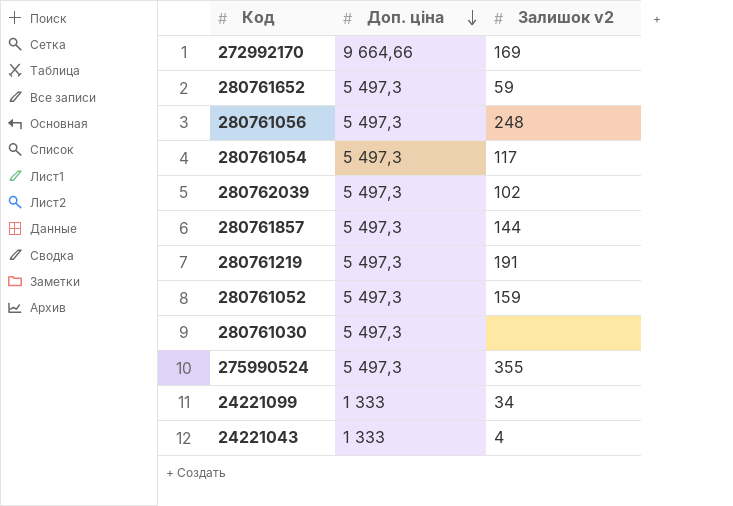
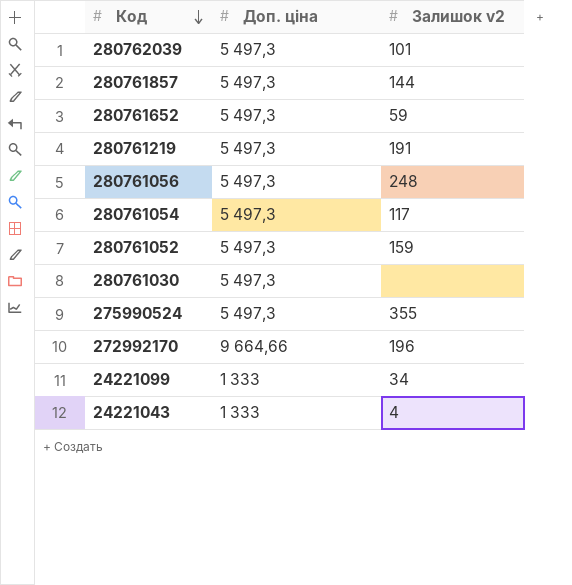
row order: Доп. ціна descending -> Код descending
280762039 | Залишок v2: 102 -> 101
272992170 | Залишок v2: 169 -> 196

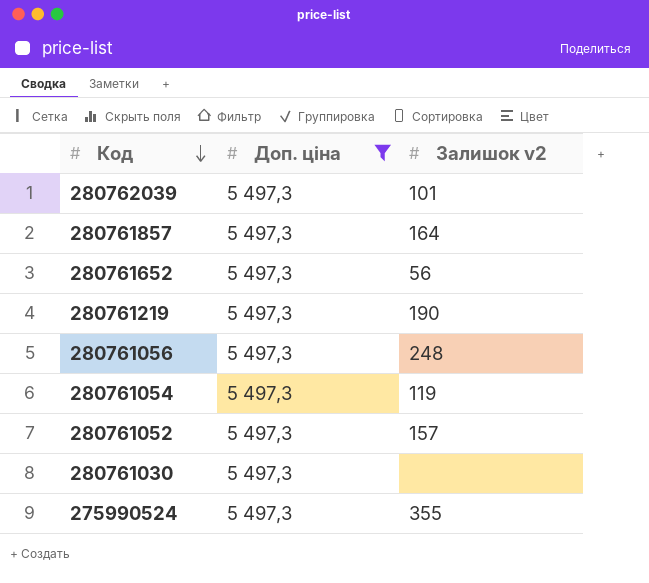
filter: none -> Доп. ціна = 5 497,3
280761857 | Залишок v2: 144 -> 164
280761652 | Залишок v2: 59 -> 56
280761219 | Залишок v2: 191 -> 190
280761054 | Залишок v2: 117 -> 119
280761052 | Залишок v2: 159 -> 157

